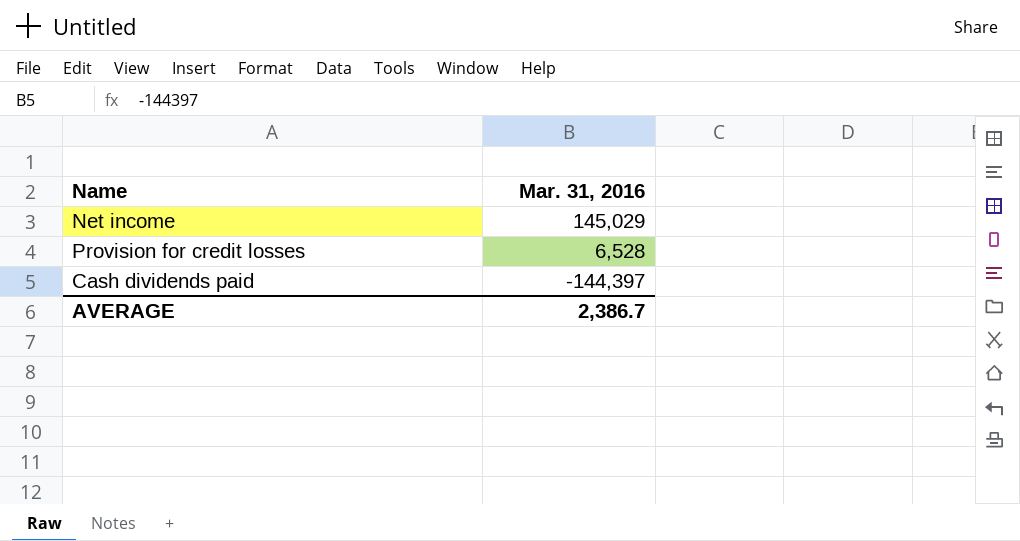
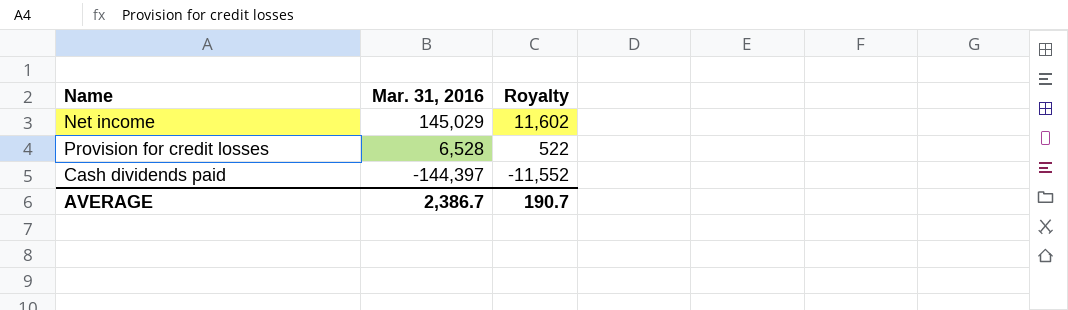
column Royalty | formula: none -> [Mar. 31, 2016] * 0.08

